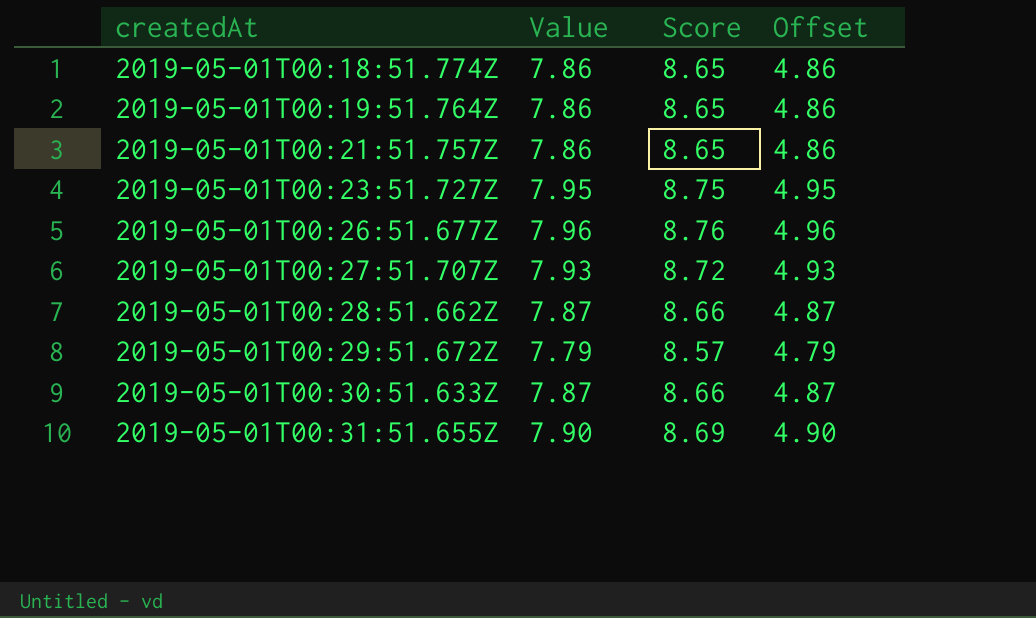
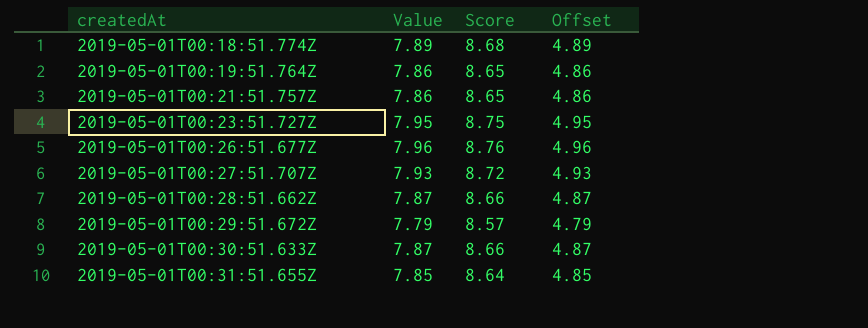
2019-05-01T00:18:51.774Z | Value: 7.86 -> 7.89
2019-05-01T00:18:51.774Z | Score: 8.65 -> 8.68
2019-05-01T00:18:51.774Z | Offset: 4.86 -> 4.89
2019-05-01T00:31:51.655Z | Value: 7.90 -> 7.85
2019-05-01T00:31:51.655Z | Score: 8.69 -> 8.64
2019-05-01T00:31:51.655Z | Offset: 4.90 -> 4.85

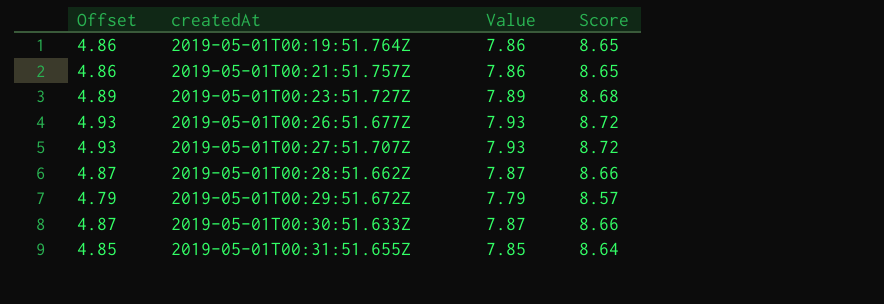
column Offset | position: 4 -> 1
row 2019-05-01T00:18:51.774Z: 7.89 | 8.68 | 4.89 -> none
2019-05-01T00:23:51.727Z | Offset: 4.95 -> 4.89
2019-05-01T00:23:51.727Z | Value: 7.95 -> 7.89
2019-05-01T00:23:51.727Z | Score: 8.75 -> 8.68
2019-05-01T00:26:51.677Z | Offset: 4.96 -> 4.93
2019-05-01T00:26:51.677Z | Value: 7.96 -> 7.93
2019-05-01T00:26:51.677Z | Score: 8.76 -> 8.72

